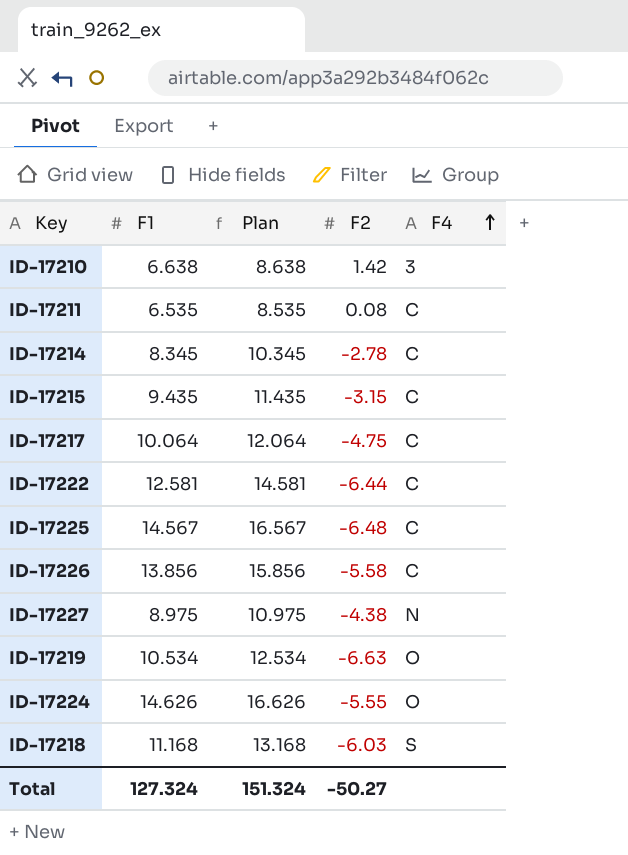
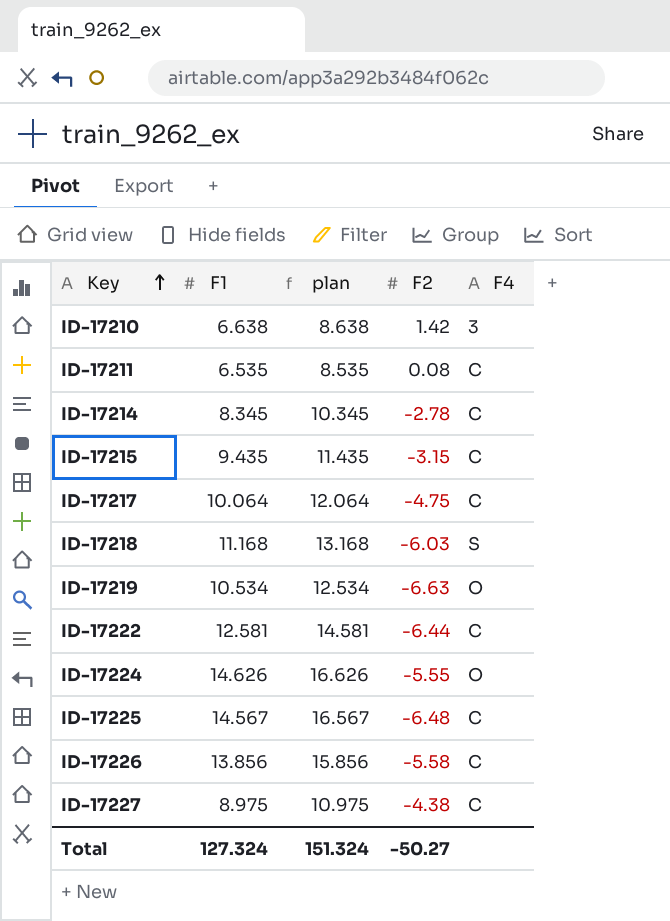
row order: F4 ascending -> Key ascending
column name: Plan -> plan
ID-17227 | F4: N -> C

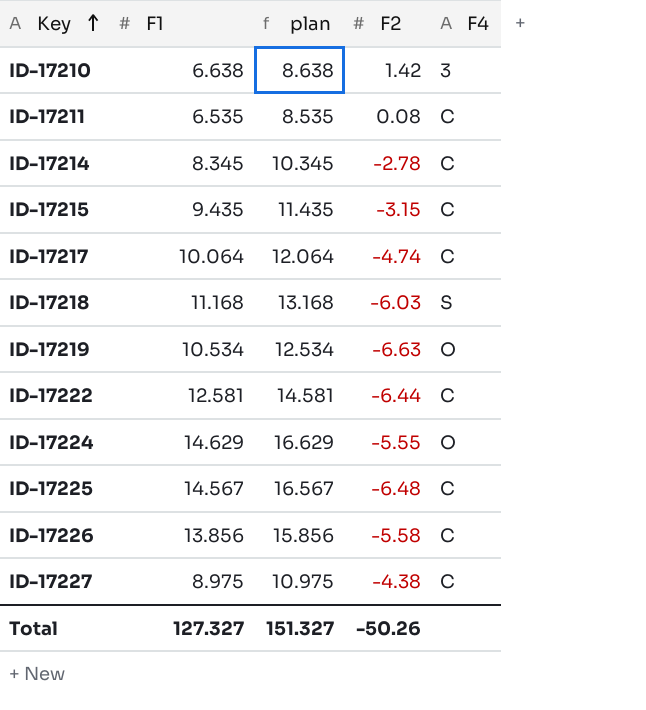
ID-17217 | F2: -4.75 -> -4.74
ID-17224 | F1: 14.626 -> 14.629
ID-17224 | plan: 16.626 -> 16.629
Total | F1: 127.324 -> 127.327
Total | plan: 151.324 -> 151.327
Total | F2: -50.27 -> -50.26

